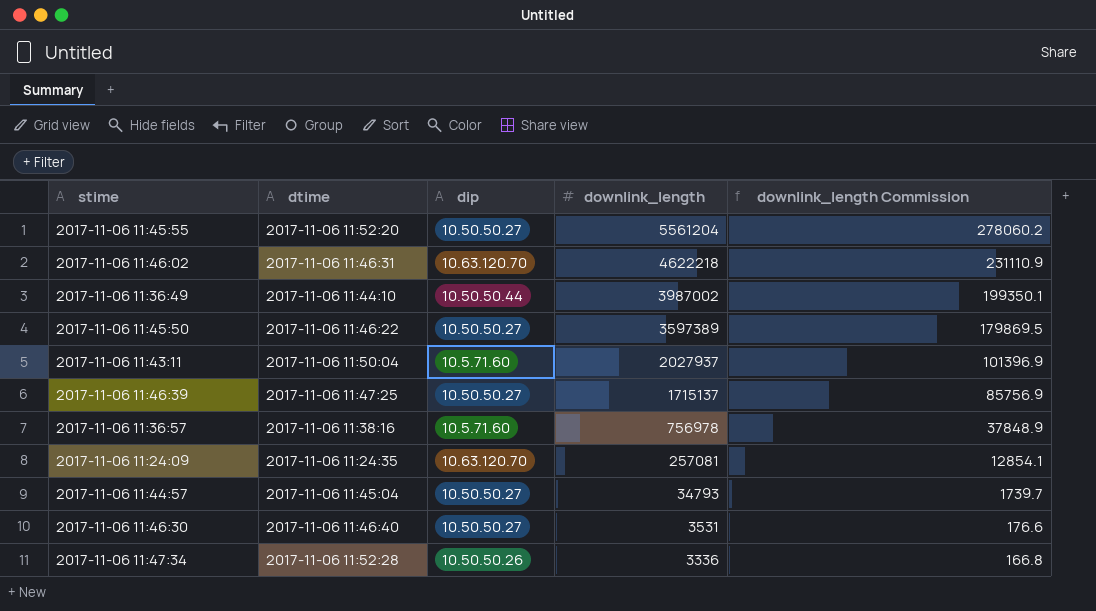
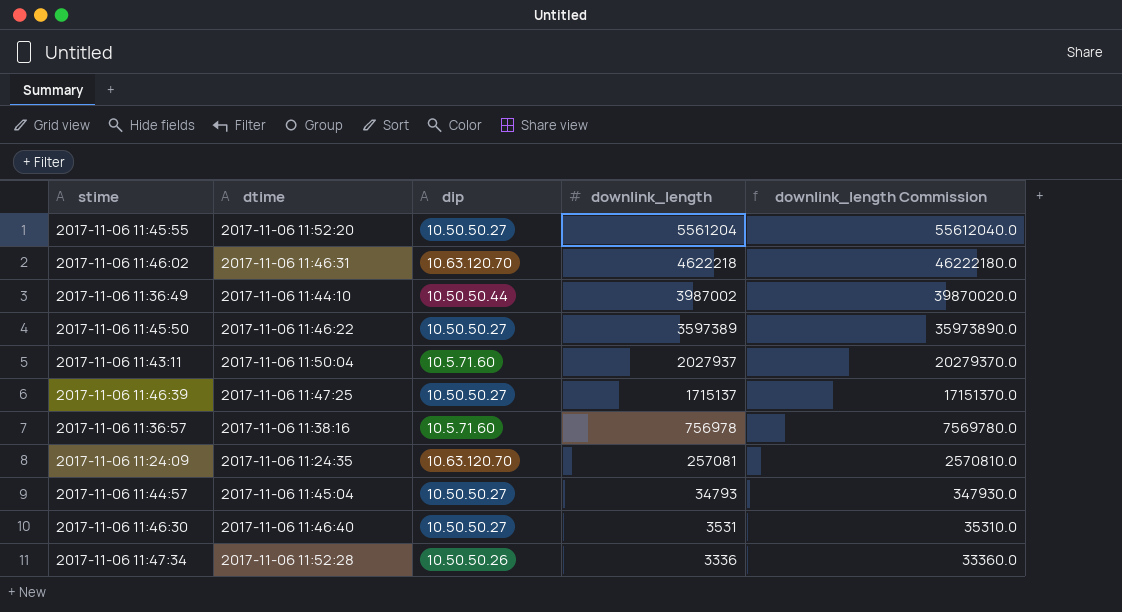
column downlink_length Commission | formula: [downlink_length] * 0.05 -> [downlink_length] * 10

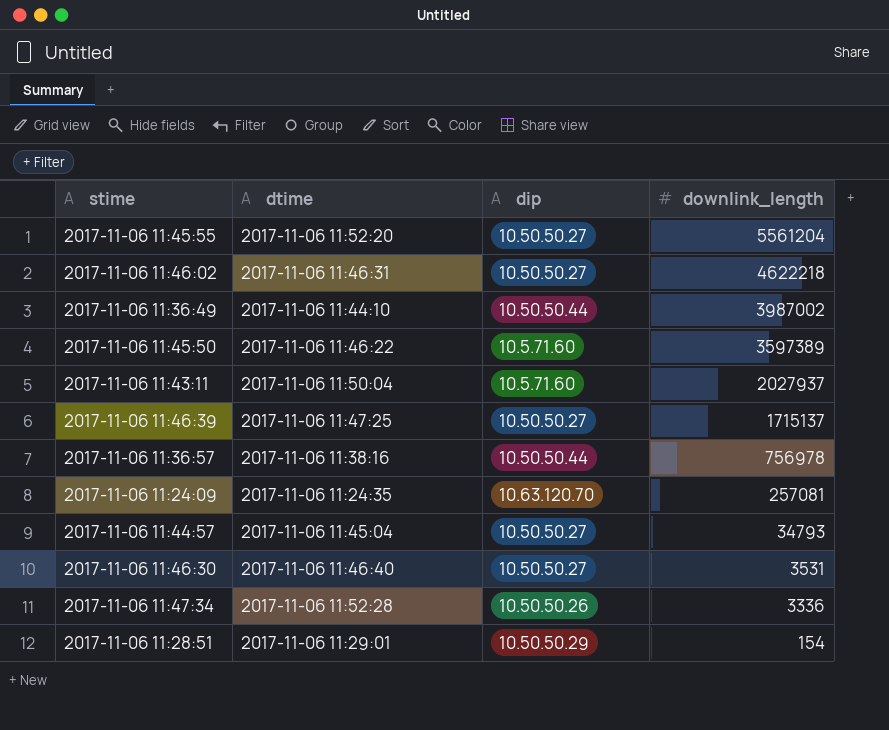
column downlink_length Commission | formula: [downlink_length] * 10 -> none
2017-11-06 11:46:02 | dip: 10.63.120.70 -> 10.50.50.27
2017-11-06 11:45:50 | dip: 10.50.50.27 -> 10.5.71.60
2017-11-06 11:36:57 | dip: 10.5.71.60 -> 10.50.50.44
row 2017-11-06 11:28:51: none -> 2017-11-06 11:29:01 | 10.50.50.29 | 154

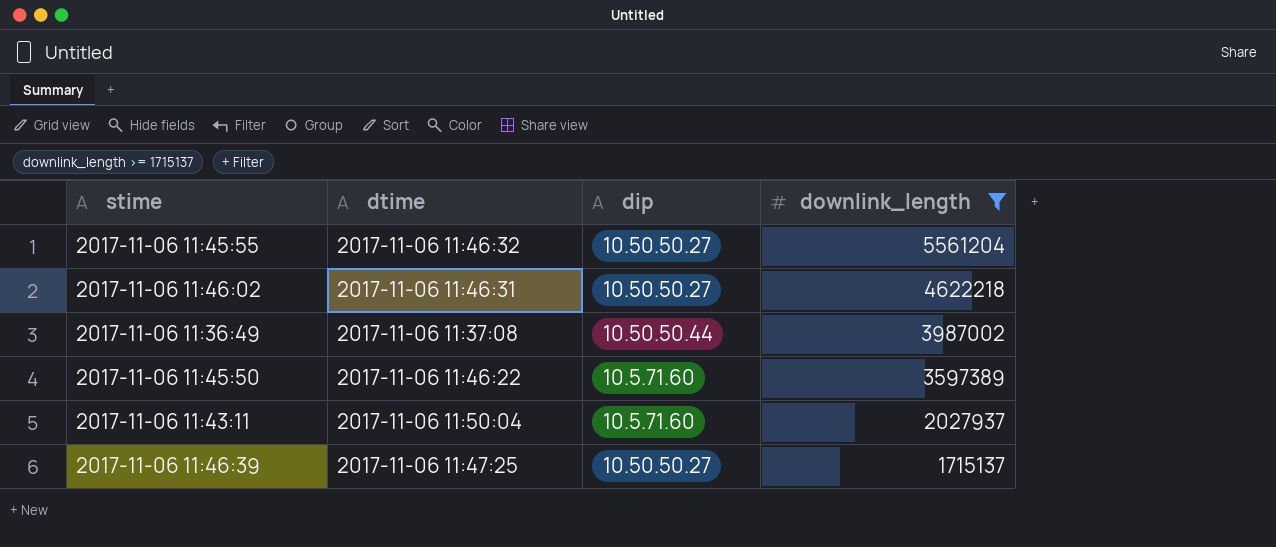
filter: none -> downlink_length >= 1715137
2017-11-06 11:45:55 | dtime: 2017-11-06 11:52:20 -> 2017-11-06 11:46:32
2017-11-06 11:36:49 | dtime: 2017-11-06 11:44:10 -> 2017-11-06 11:37:08

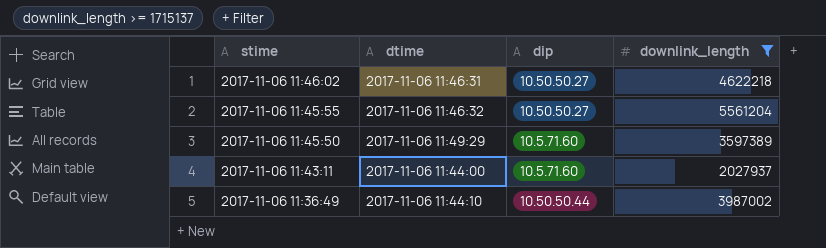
row order: downlink_length descending -> stime descending
row 2017-11-06 11:46:39: 2017-11-06 11:47:25 | 10.50.50.27 | 1715137 -> none
2017-11-06 11:45:50 | dtime: 2017-11-06 11:46:22 -> 2017-11-06 11:49:29
2017-11-06 11:43:11 | dtime: 2017-11-06 11:50:04 -> 2017-11-06 11:44:00
2017-11-06 11:36:49 | dtime: 2017-11-06 11:37:08 -> 2017-11-06 11:44:10

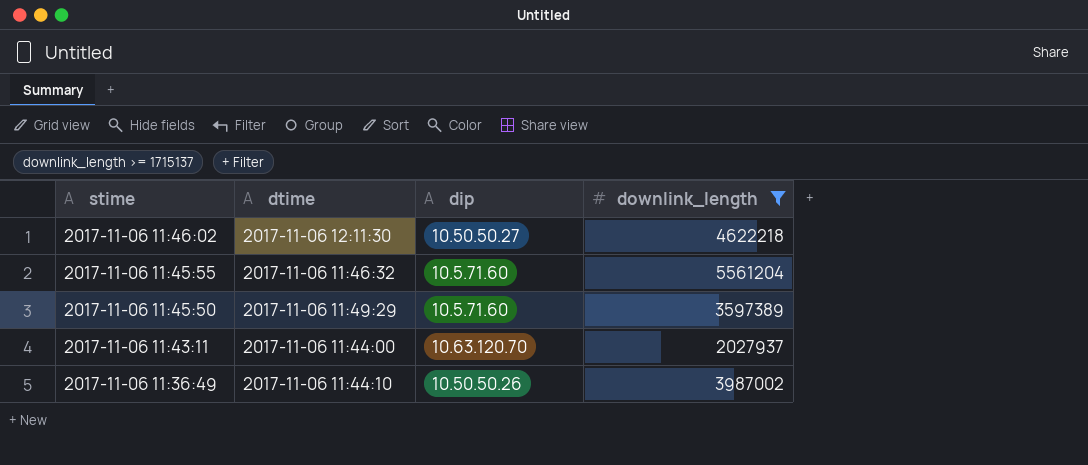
2017-11-06 11:46:02 | dtime: 2017-11-06 11:46:31 -> 2017-11-06 12:11:30
2017-11-06 11:45:55 | dip: 10.50.50.27 -> 10.5.71.60
2017-11-06 11:43:11 | dip: 10.5.71.60 -> 10.63.120.70
2017-11-06 11:36:49 | dip: 10.50.50.44 -> 10.50.50.26

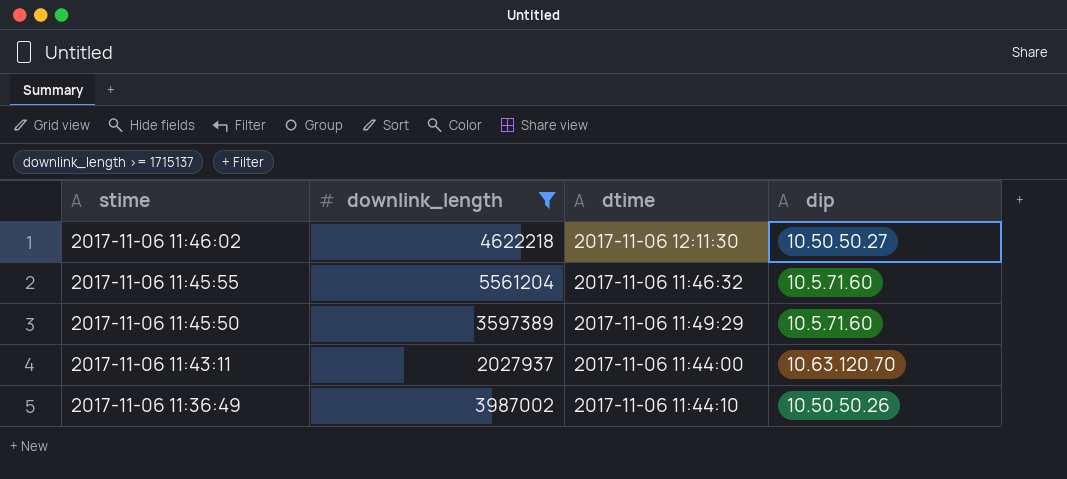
column downlink_length | position: 4 -> 2

